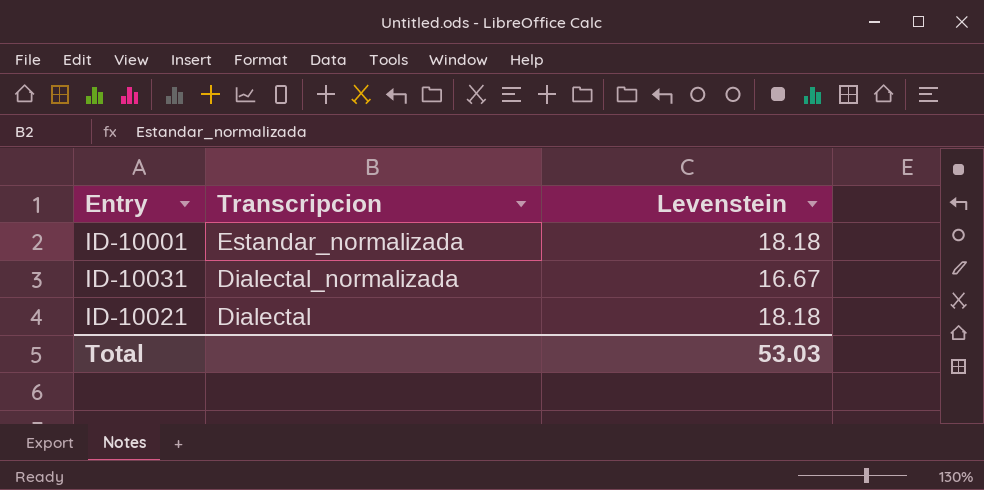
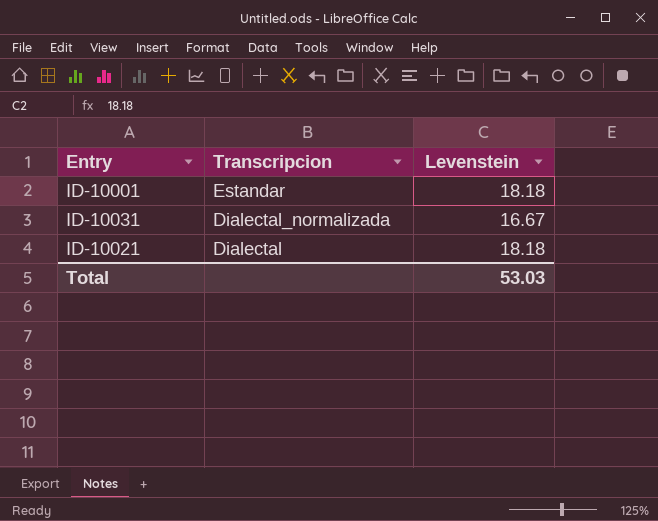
ID-10001 | Transcripcion: Estandar_normalizada -> Estandar

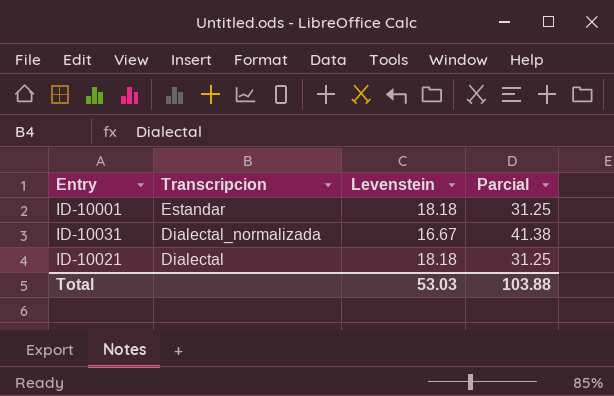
column Parcial | position: none -> 4

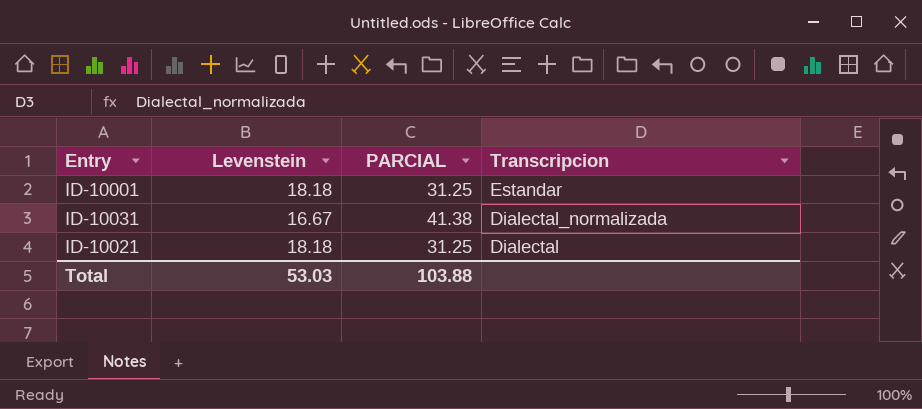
column name: Parcial -> PARCIAL
column Transcripcion | position: 2 -> 4

